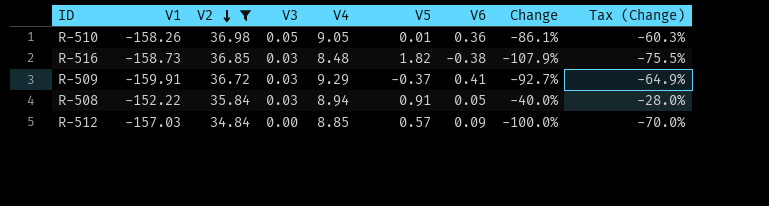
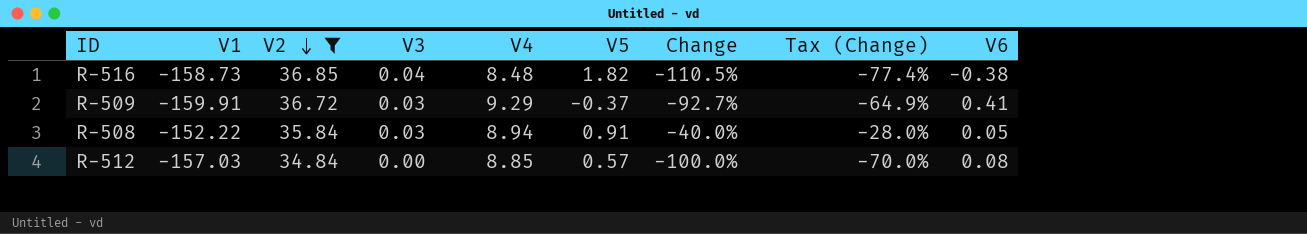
column V6 | position: 7 -> 9
row R-510: -158.26 | 36.98 | 0.05 | 9.05 | 0.01 | 0.36 | -86.1% | -60.3% -> none
R-516 | V3: 0.03 -> 0.04
R-516 | Change: -107.9% -> -110.5%
R-516 | Tax (Change): -75.5% -> -77.4%
R-512 | V6: 0.09 -> 0.08

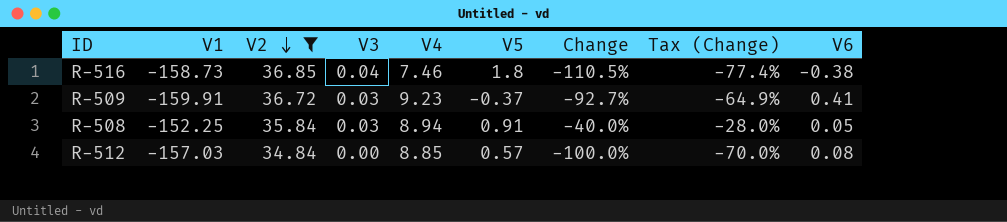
R-516 | V4: 8.48 -> 7.46
R-516 | V5: 1.82 -> 1.8
R-509 | V4: 9.29 -> 9.23
R-508 | V1: -152.22 -> -152.25

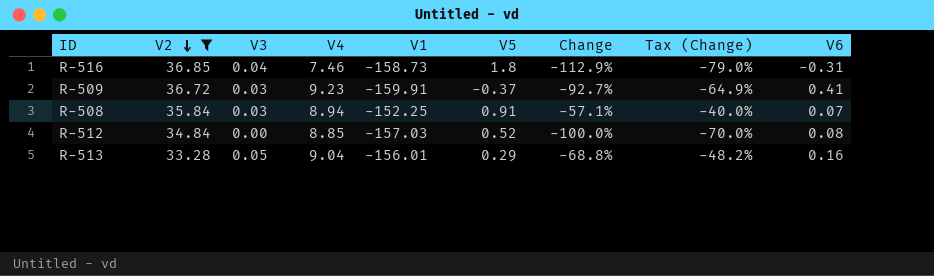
column V1 | position: 2 -> 5
R-516 | Change: -110.5% -> -112.9%
R-516 | Tax (Change): -77.4% -> -79.0%
R-516 | V6: -0.38 -> -0.31
R-508 | Change: -40.0% -> -57.1%
R-508 | Tax (Change): -28.0% -> -40.0%
R-508 | V6: 0.05 -> 0.07
R-512 | V5: 0.57 -> 0.52
row R-513: none -> 33.28 | 0.05 | 9.04 | -156.01 | 0.29 | -68.8% | -48.2% | 0.16

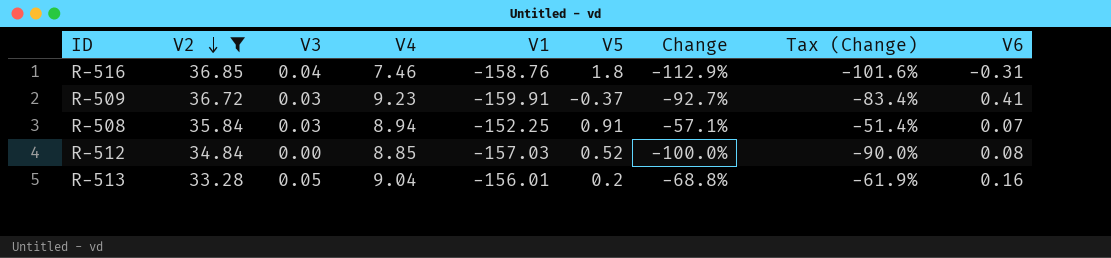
column Tax (Change) | formula: [Change] * 0.7 -> [Change] * 0.9
R-516 | V1: -158.73 -> -158.76
R-513 | V5: 0.29 -> 0.2

